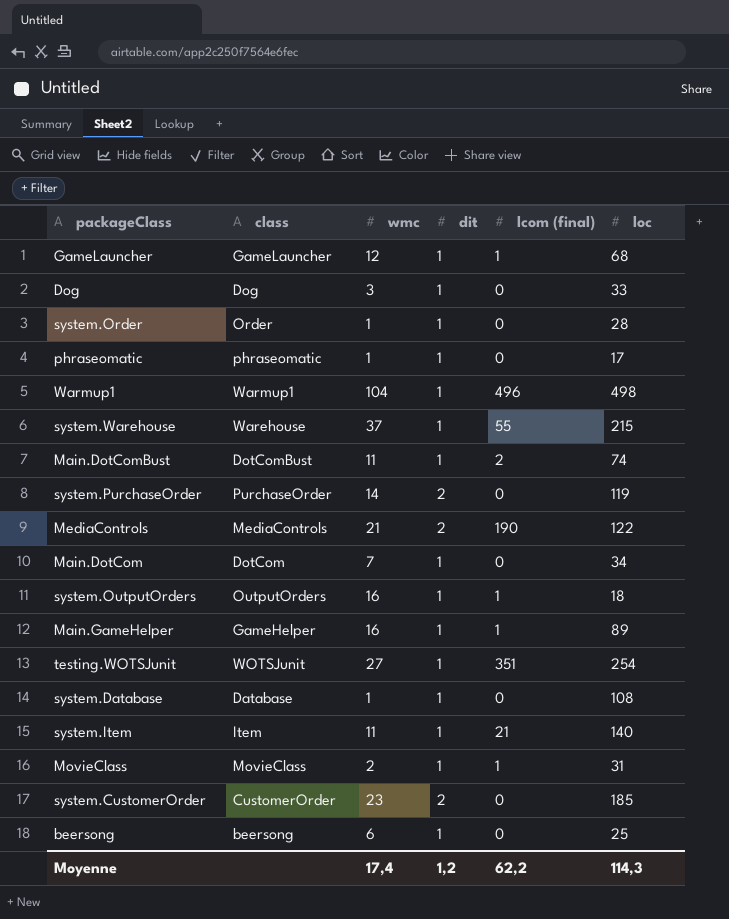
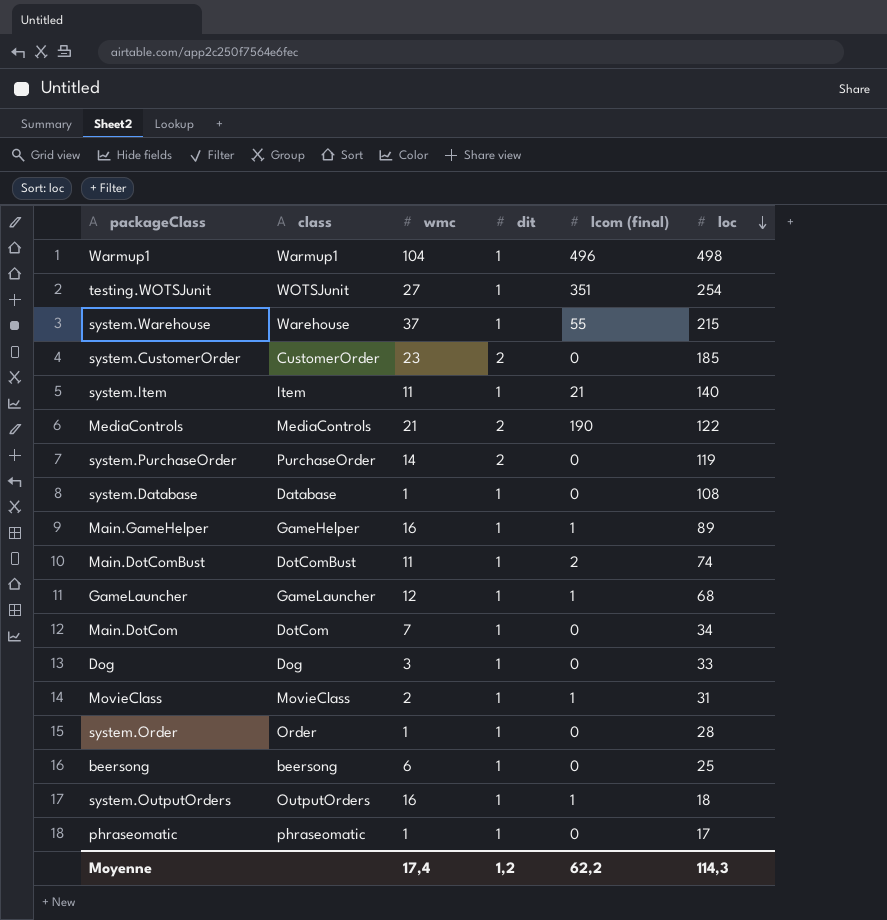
row order: none -> loc descending

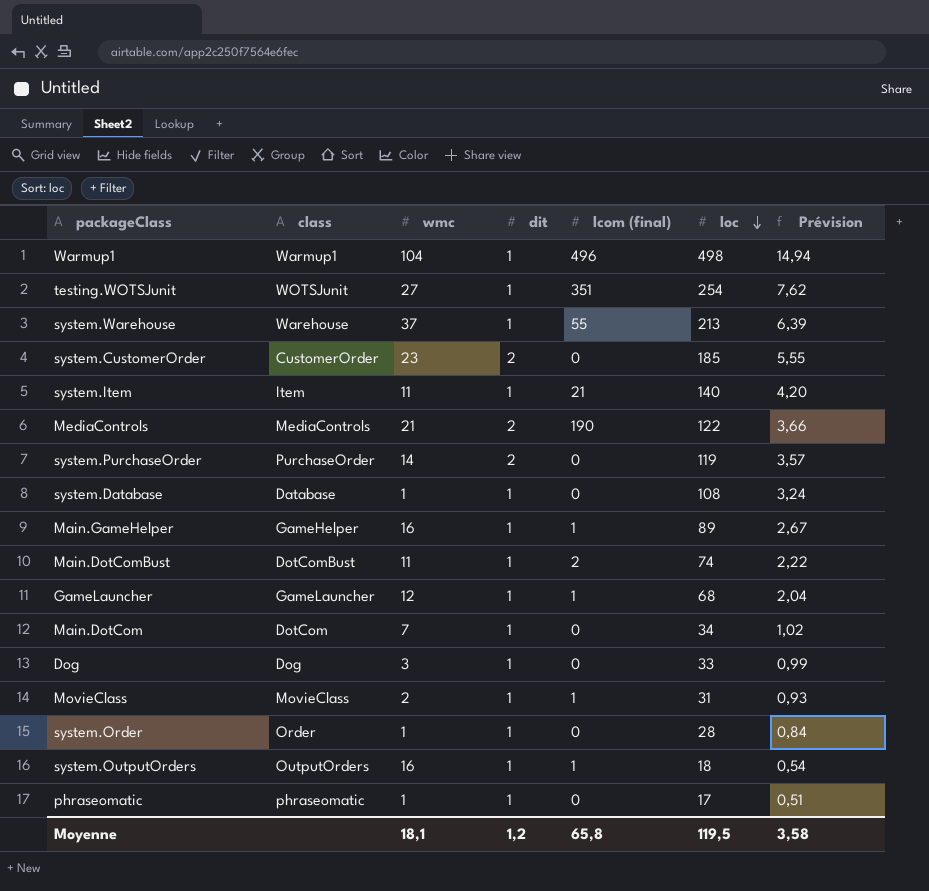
column Prévision | formula: none -> [loc] * 0,03
row beersong: beersong | 6 | 1 | 0 | 25 -> none
system.Warehouse | loc: 215 -> 213
Moyenne | wmc: 17,4 -> 18,1
Moyenne | lcom (final): 62,2 -> 65,8
Moyenne | loc: 114,3 -> 119,5

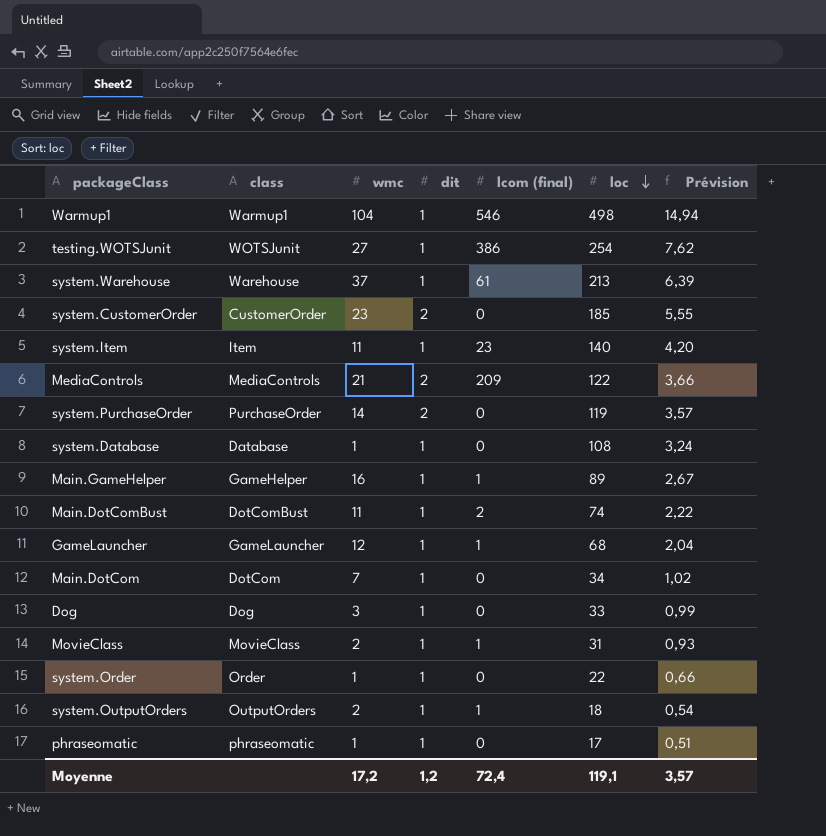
Warmup1 | lcom (final): 496 -> 546
testing.WOTSJunit | lcom (final): 351 -> 386
system.Warehouse | lcom (final): 55 -> 61
system.Item | lcom (final): 21 -> 23
MediaControls | lcom (final): 190 -> 209
system.Order | loc: 28 -> 22
system.Order | Prévision: 0,84 -> 0,66
system.OutputOrders | wmc: 16 -> 2
Moyenne | wmc: 18,1 -> 17,2
Moyenne | lcom (final): 65,8 -> 72,4
Moyenne | loc: 119,5 -> 119,1
Moyenne | Prévision: 3,58 -> 3,57

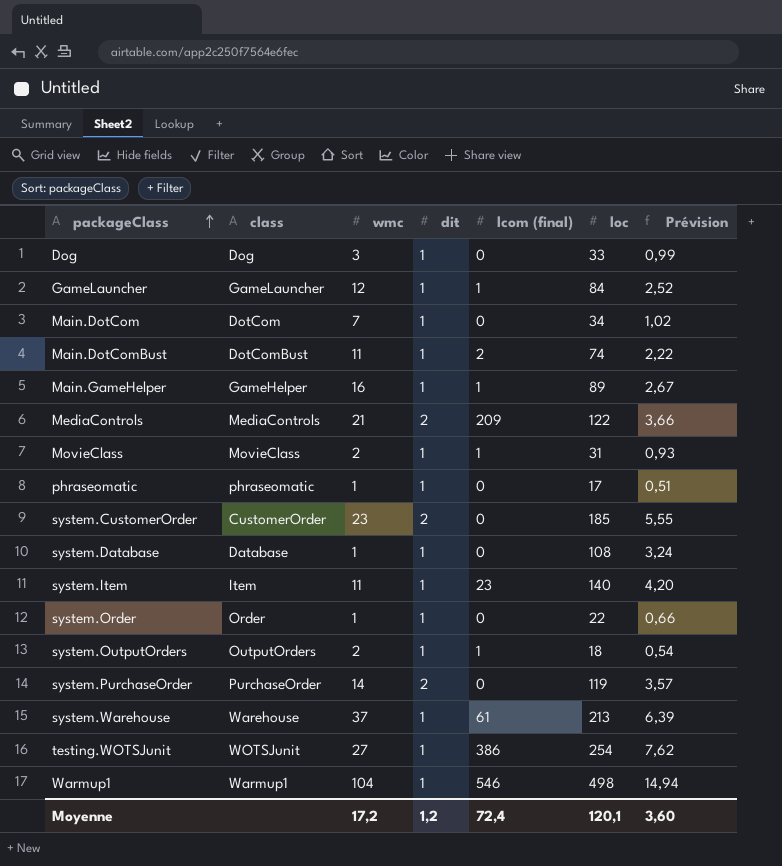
row order: loc descending -> packageClass ascending
GameLauncher | loc: 68 -> 84
GameLauncher | Prévision: 2,04 -> 2,52
Moyenne | loc: 119,1 -> 120,1
Moyenne | Prévision: 3,57 -> 3,60

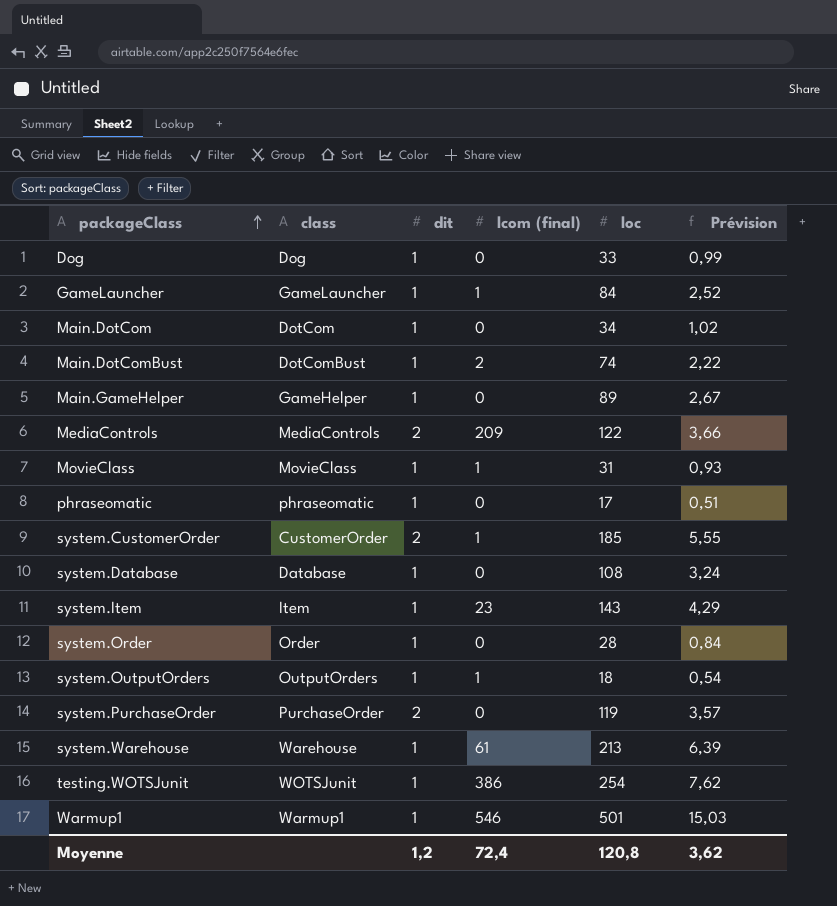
column wmc | position: 3 -> none
Main.GameHelper | lcom (final): 1 -> 0
system.CustomerOrder | lcom (final): 0 -> 1
system.Item | loc: 140 -> 143
system.Item | Prévision: 4,20 -> 4,29
system.Order | loc: 22 -> 28
system.Order | Prévision: 0,66 -> 0,84
Warmup1 | loc: 498 -> 501
Warmup1 | Prévision: 14,94 -> 15,03
Moyenne | loc: 120,1 -> 120,8
Moyenne | Prévision: 3,60 -> 3,62

